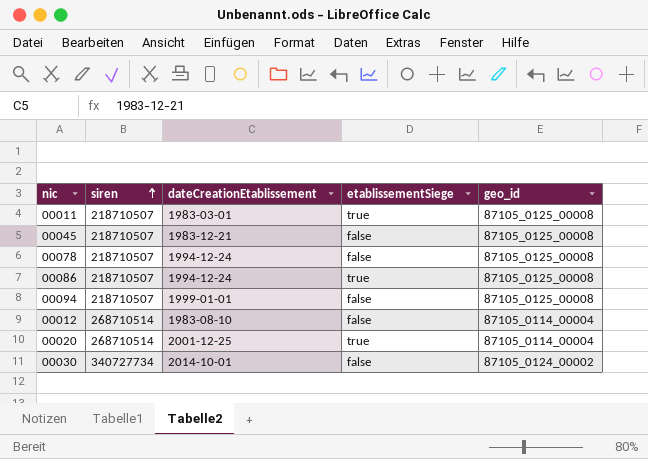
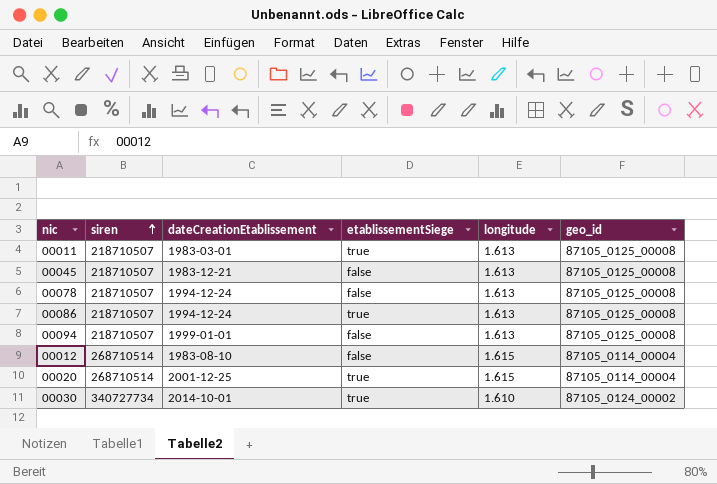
column longitude | position: none -> 5
00030 | etablissementSiege: false -> true

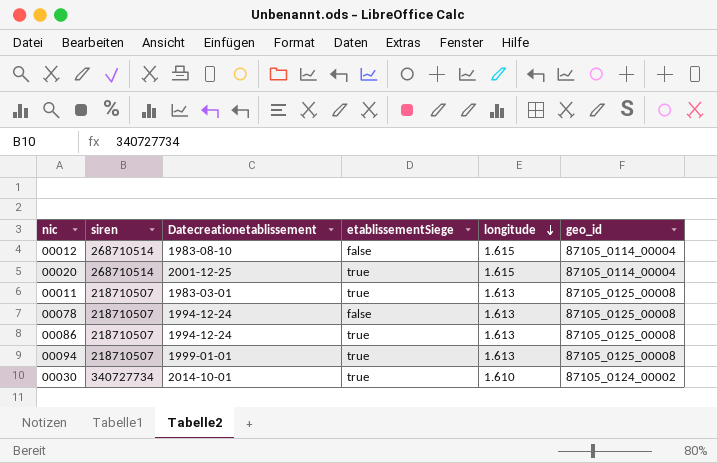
row order: siren ascending -> longitude descending
column name: dateCreationEtablissement -> Datecreationetablissement
row 00045: 218710507 | 1983-12-21 | false | 1.613 | 87105_0125_00008 -> none
00094 | etablissementSiege: false -> true

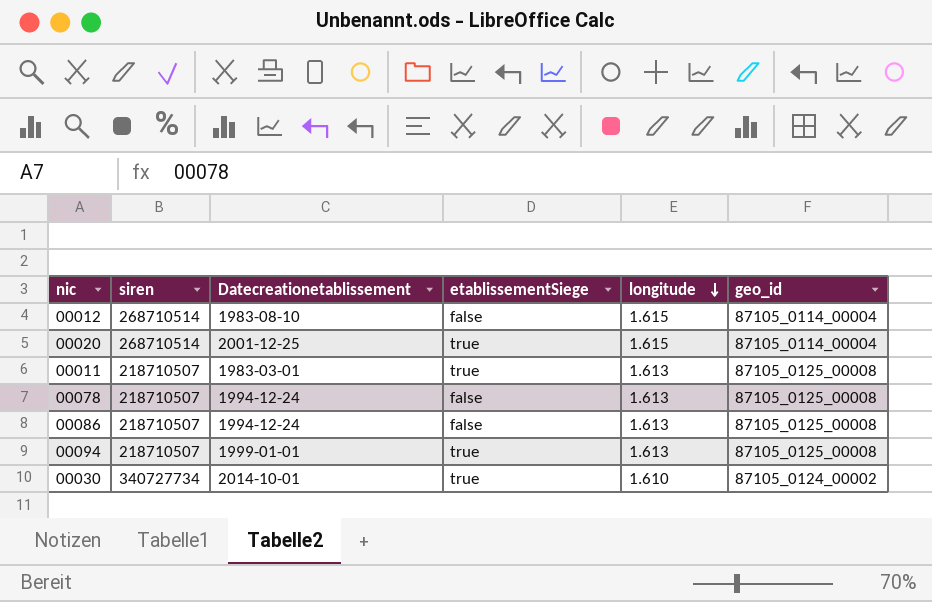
00086 | etablissementSiege: true -> false

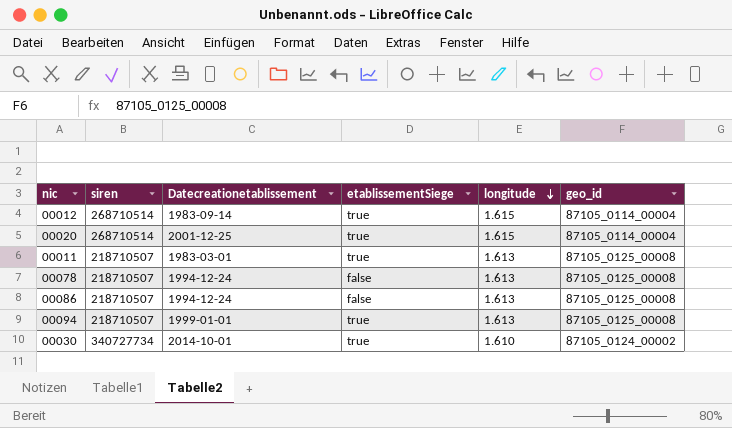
00012 | Datecreationetablissement: 1983-08-10 -> 1983-09-14
00012 | etablissementSiege: false -> true

